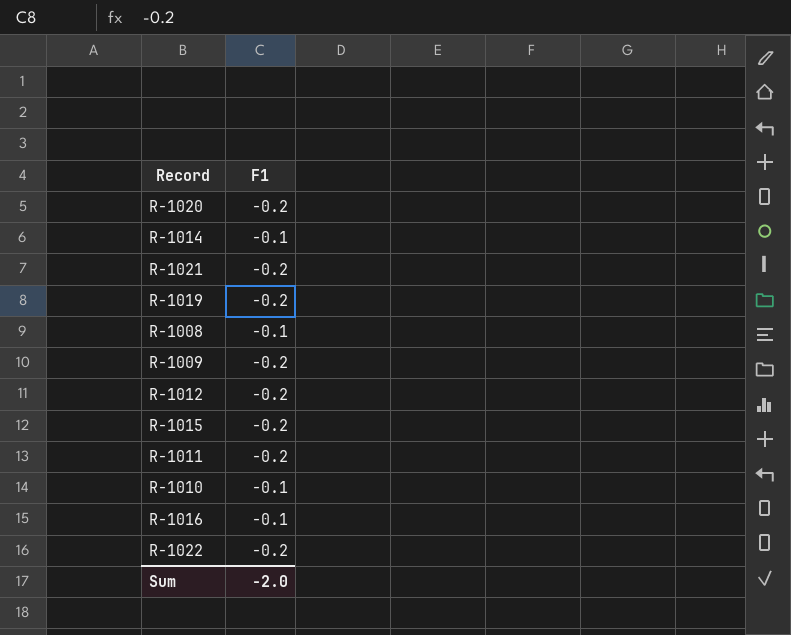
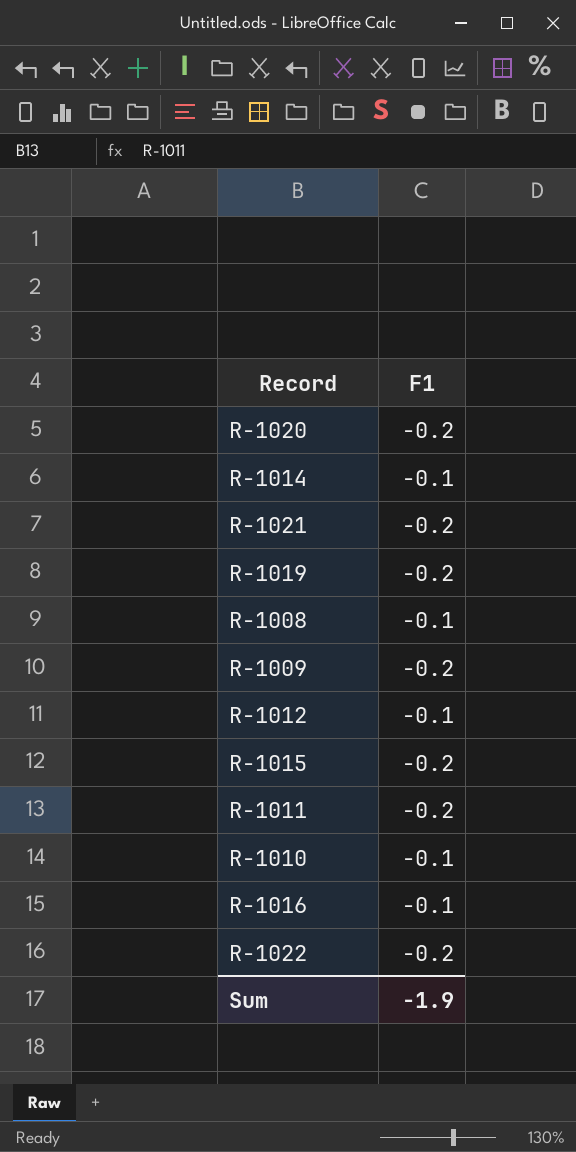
R-1012 | F1: -0.2 -> -0.1
Sum | F1: -2.0 -> -1.9

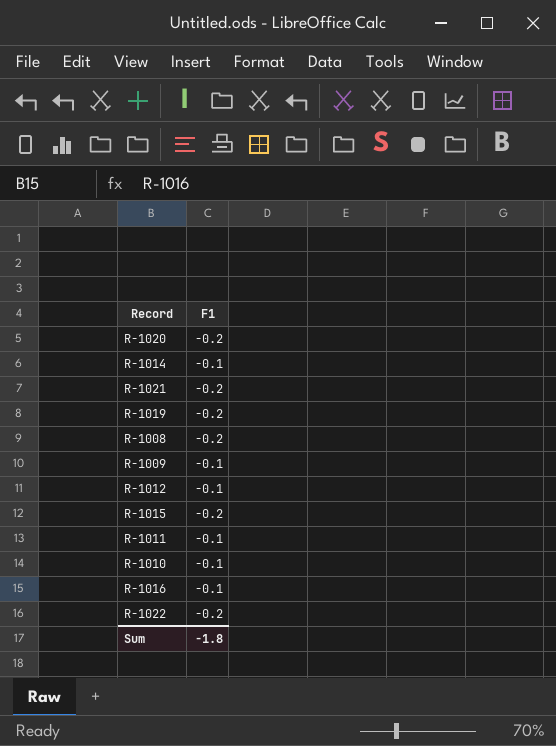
R-1008 | F1: -0.1 -> -0.2
R-1009 | F1: -0.2 -> -0.1
R-1011 | F1: -0.2 -> -0.1
Sum | F1: -1.9 -> -1.8

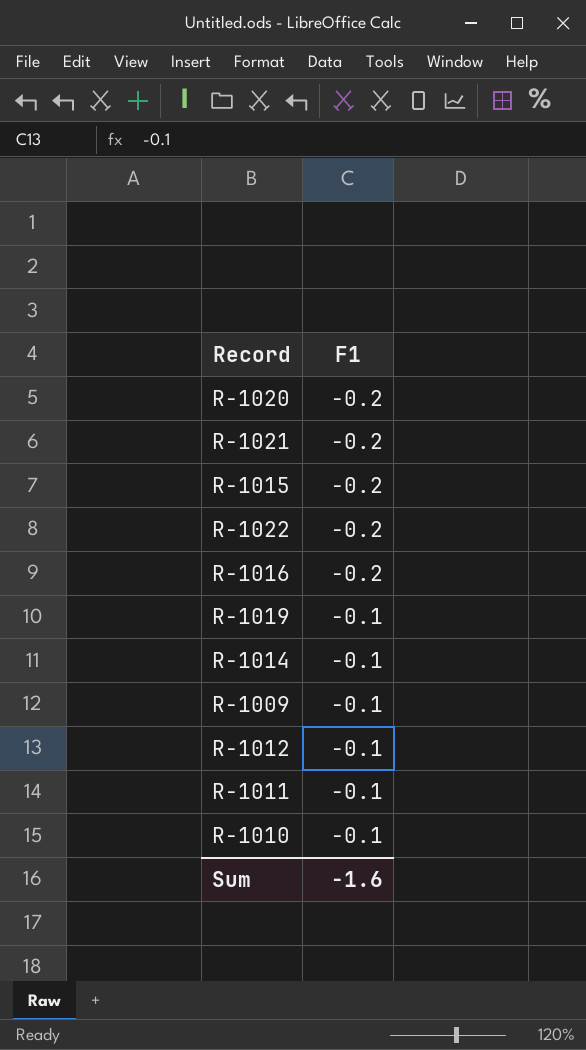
row order: none -> F1 ascending
row R-1008: -0.2 -> none
R-1016 | F1: -0.1 -> -0.2
R-1019 | F1: -0.2 -> -0.1
Sum | F1: -1.8 -> -1.6

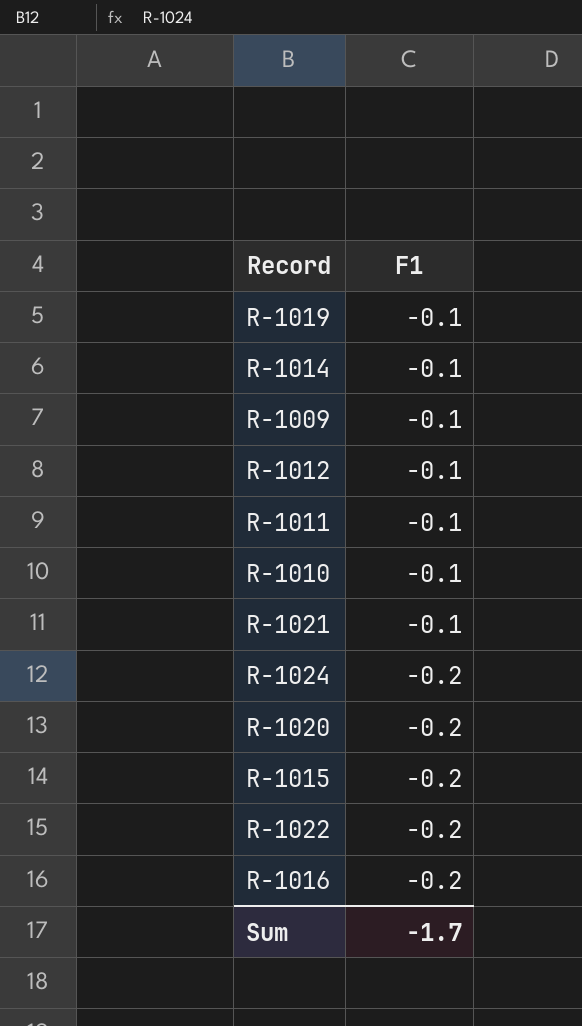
row order: F1 ascending -> F1 descending
R-1021 | F1: -0.2 -> -0.1
row R-1024: none -> -0.2
Sum | F1: -1.6 -> -1.7

